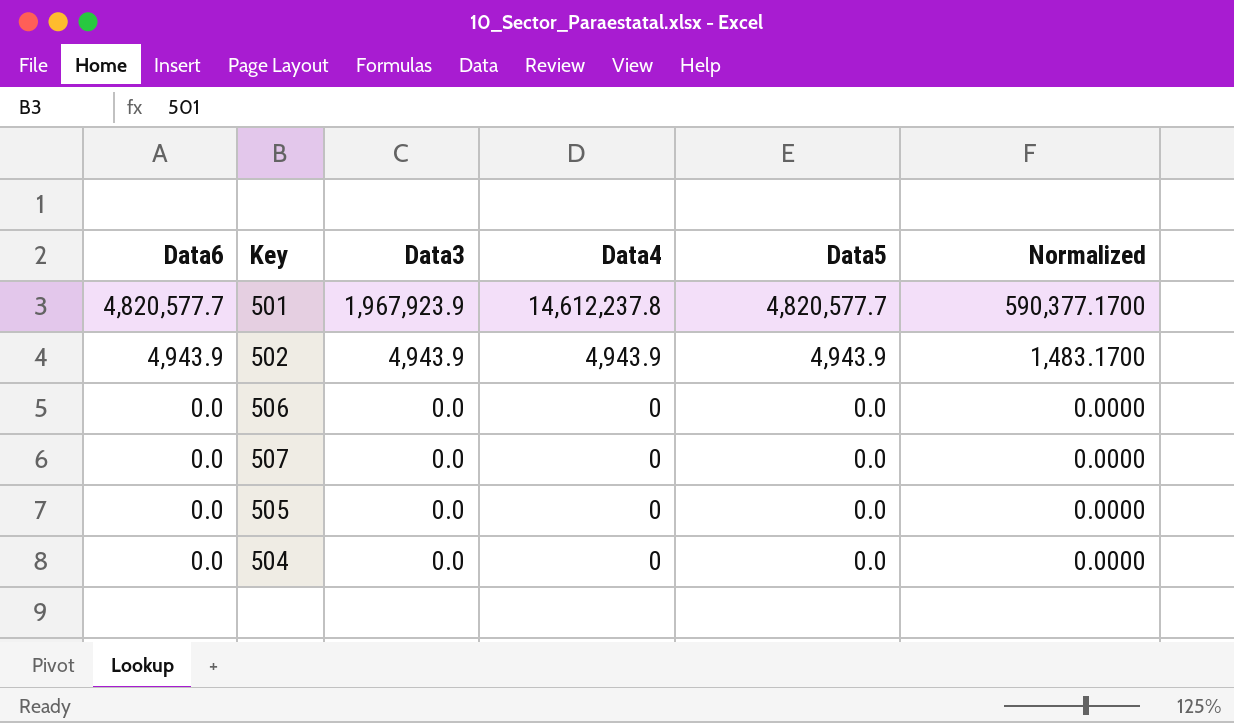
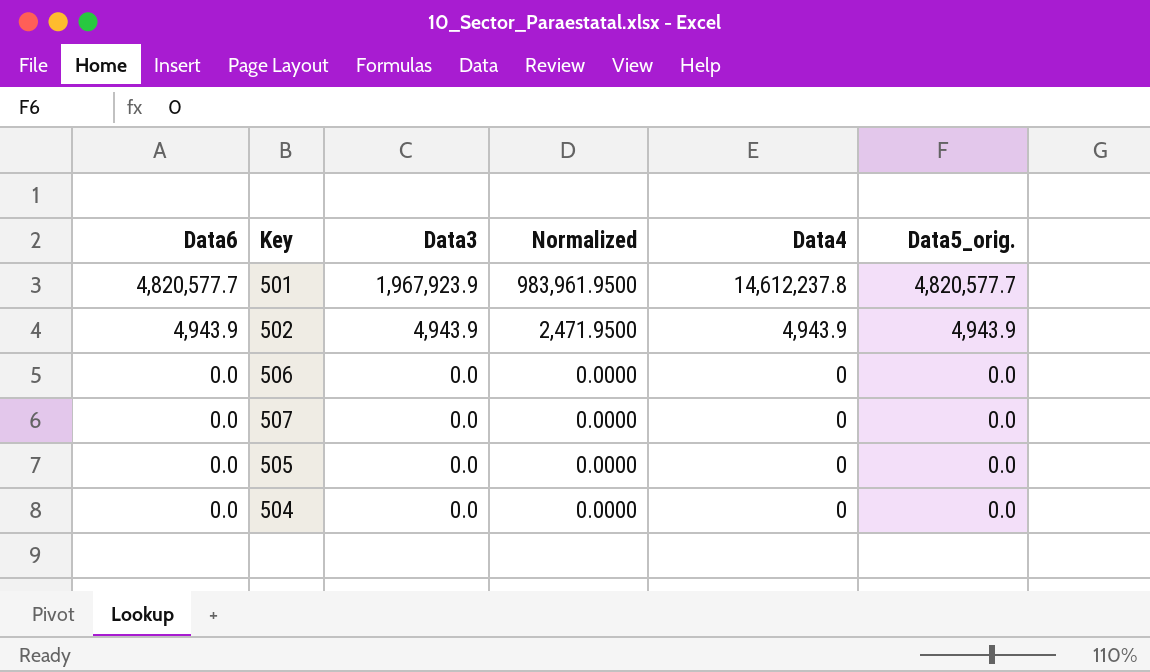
column Normalized | formula: [Data3] * 0.3 -> [Data3] * 0.5
column Normalized | position: 6 -> 4
column name: Data5 -> Data5_orig.

